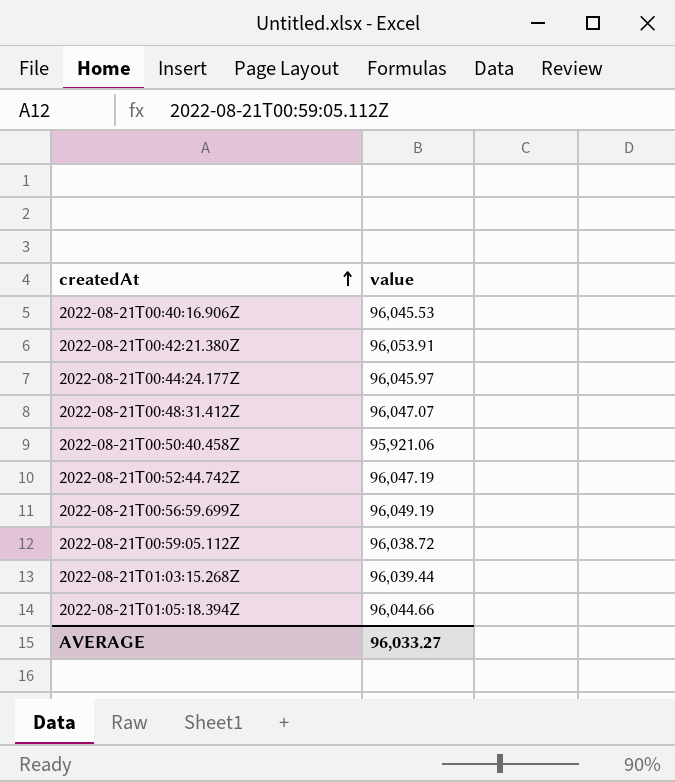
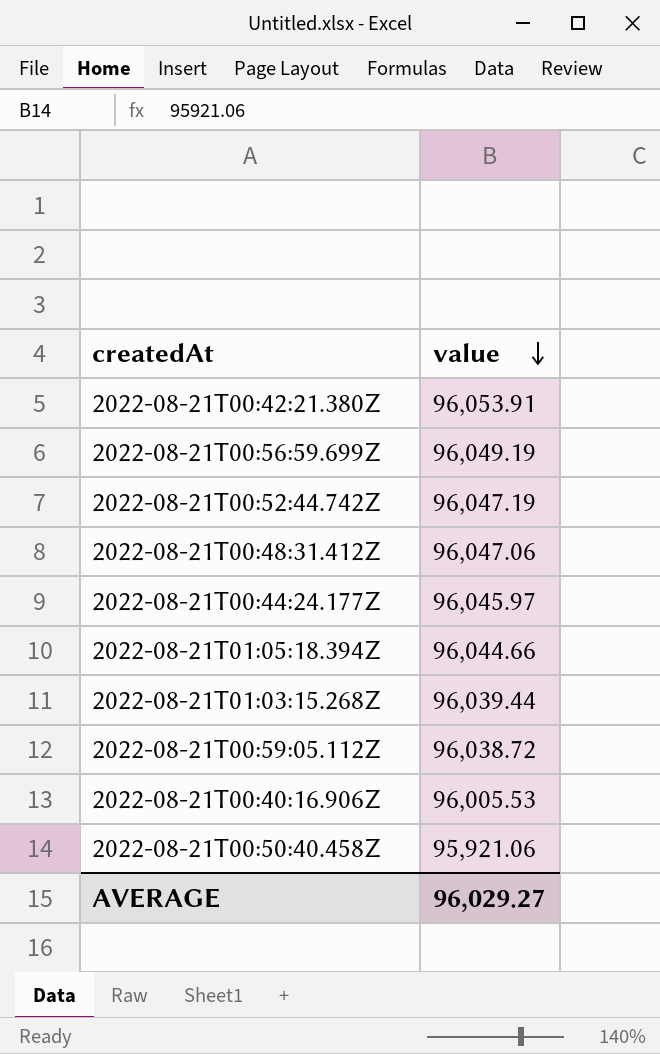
row order: createdAt ascending -> value descending
2022-08-21T00:48:31.412Z | value: 96,047.07 -> 96,047.06
2022-08-21T00:40:16.906Z | value: 96,045.53 -> 96,005.53
AVERAGE | value: 96,033.27 -> 96,029.27

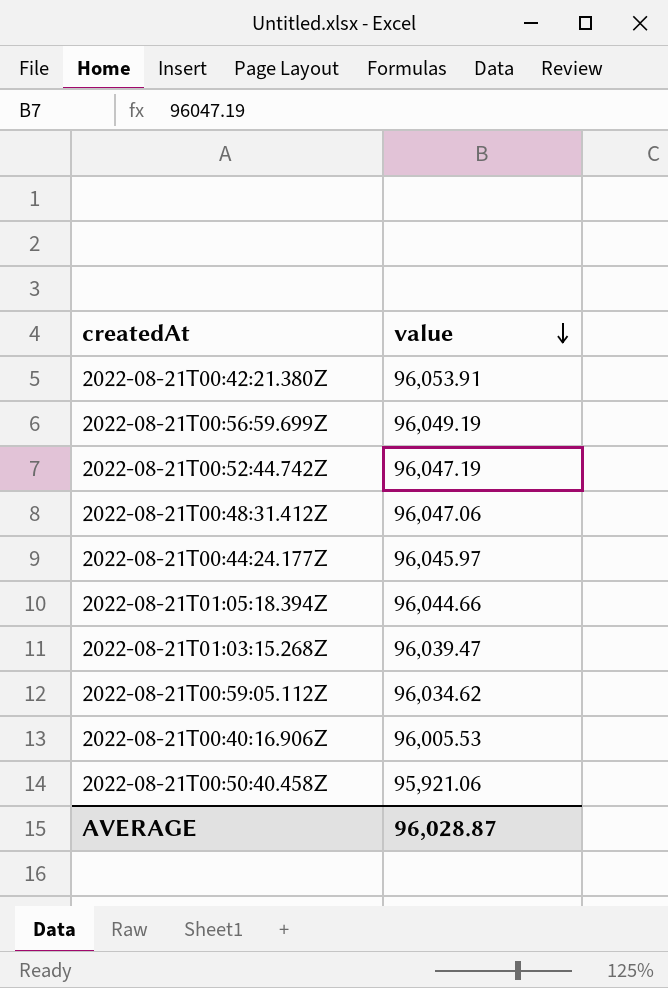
2022-08-21T01:03:15.268Z | value: 96,039.44 -> 96,039.47
2022-08-21T00:59:05.112Z | value: 96,038.72 -> 96,034.62
AVERAGE | value: 96,029.27 -> 96,028.87

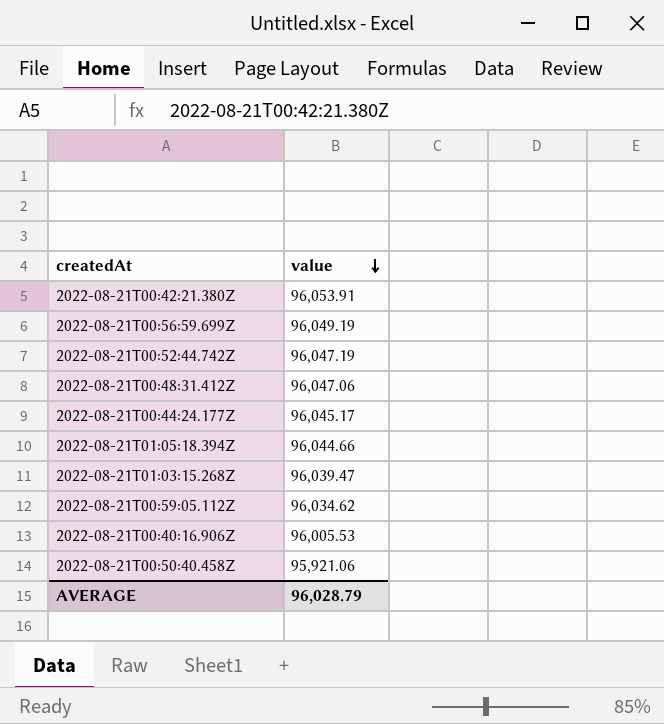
2022-08-21T00:44:24.177Z | value: 96,045.97 -> 96,045.17
AVERAGE | value: 96,028.87 -> 96,028.79

